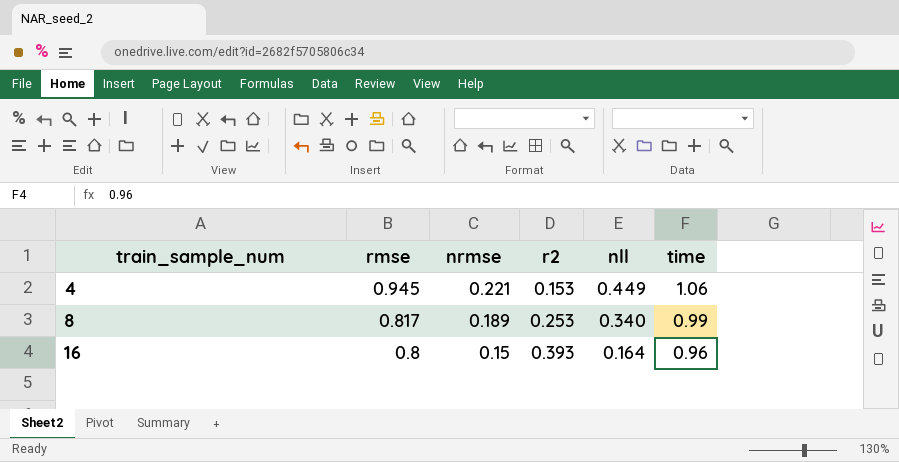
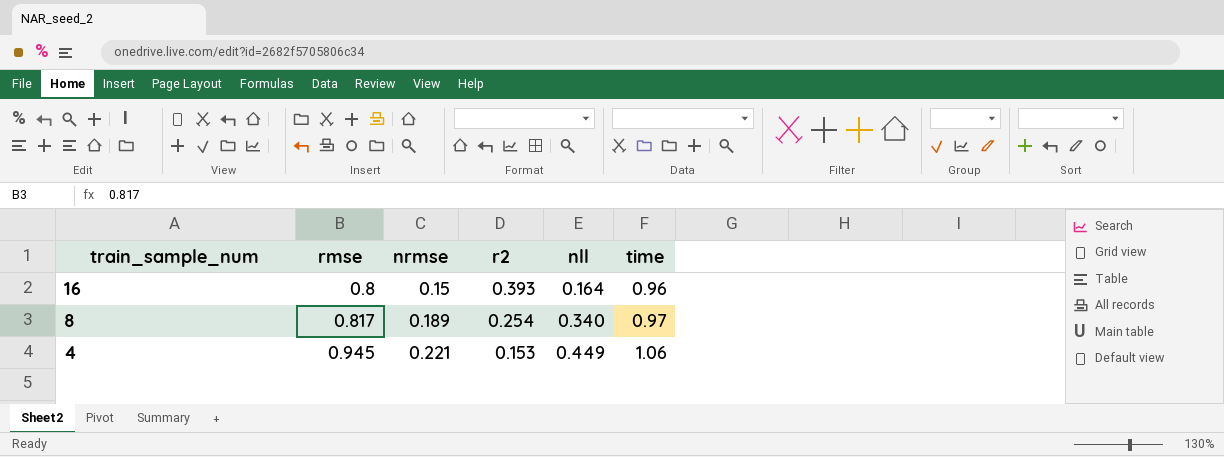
row order: train_sample_num ascending -> train_sample_num descending
8 | r2: 0.253 -> 0.254
8 | time: 0.99 -> 0.97

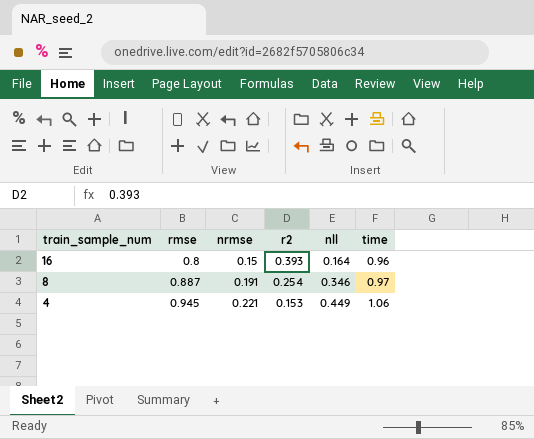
8 | rmse: 0.817 -> 0.887
8 | nrmse: 0.189 -> 0.191
8 | nll: 0.340 -> 0.346

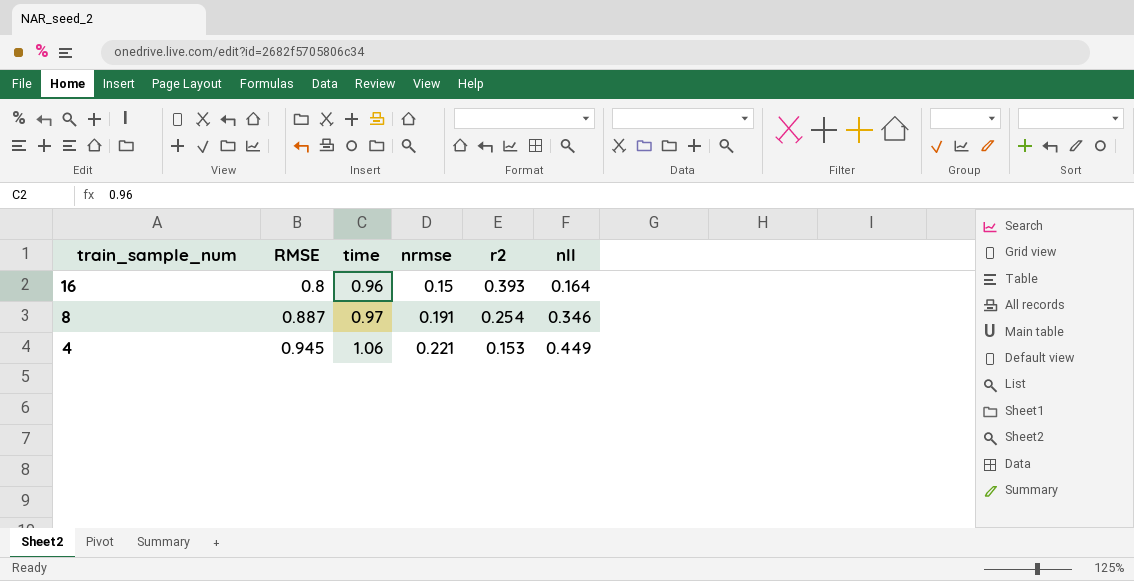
column name: rmse -> RMSE
column time | position: 6 -> 3

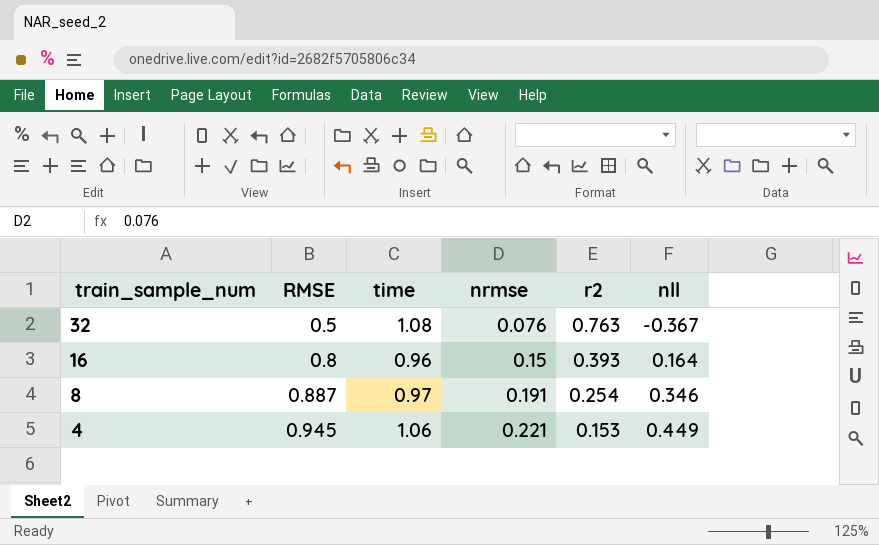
row 32: none -> 0.5 | 1.08 | 0.076 | 0.763 | -0.367

